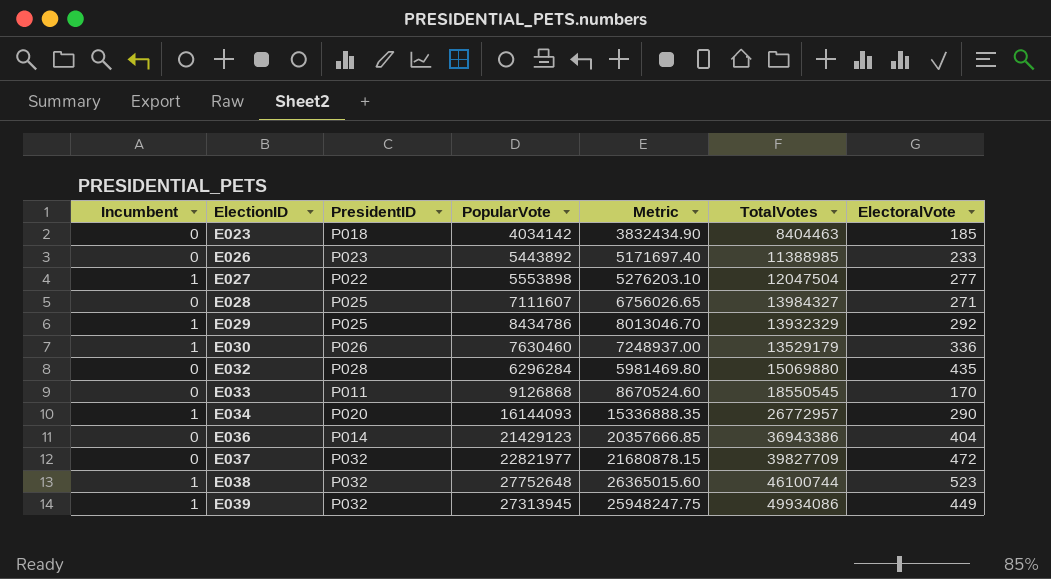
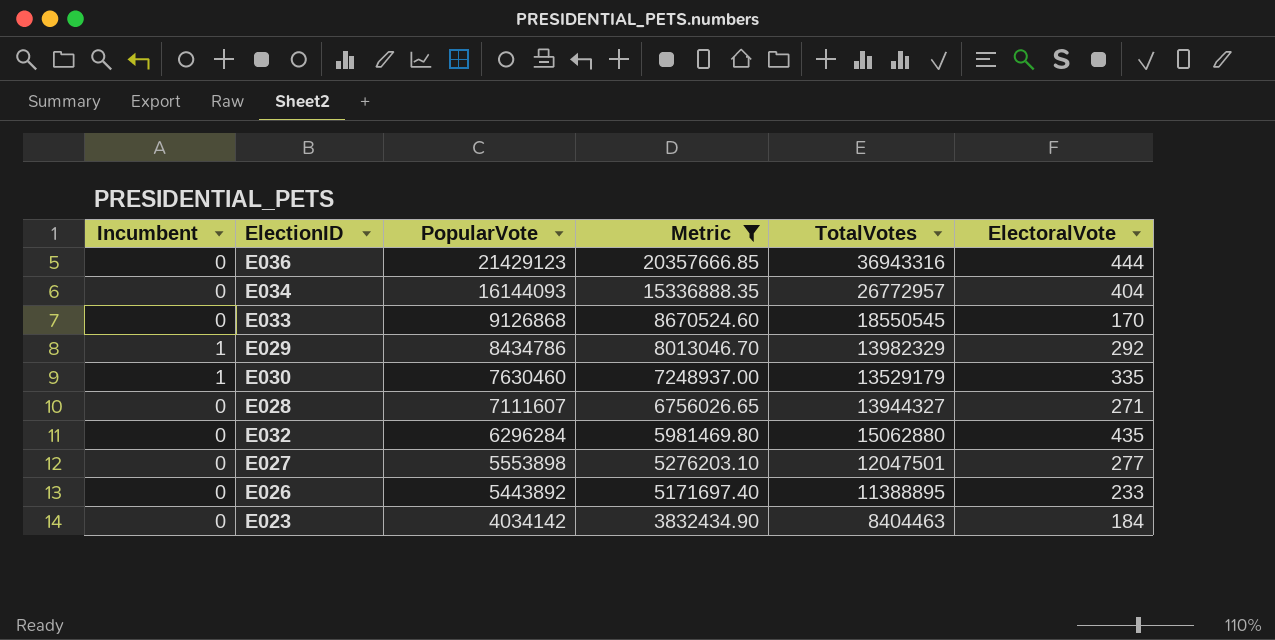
filter: none -> Metric <= 20357666.85
row order: ElectionID ascending -> PopularVote descending
column PresidentID | position: 3 -> none
E036 | TotalVotes: 36943386 -> 36943316
E036 | ElectoralVote: 404 -> 444
E034 | Incumbent: 1 -> 0
E034 | ElectoralVote: 290 -> 404
E029 | TotalVotes: 13932329 -> 13982329
E030 | ElectoralVote: 336 -> 335
E028 | TotalVotes: 13984327 -> 13944327
E032 | TotalVotes: 15069880 -> 15062880
E027 | Incumbent: 1 -> 0
E027 | TotalVotes: 12047504 -> 12047501
E026 | TotalVotes: 11388985 -> 11388895
E023 | ElectoralVote: 185 -> 184

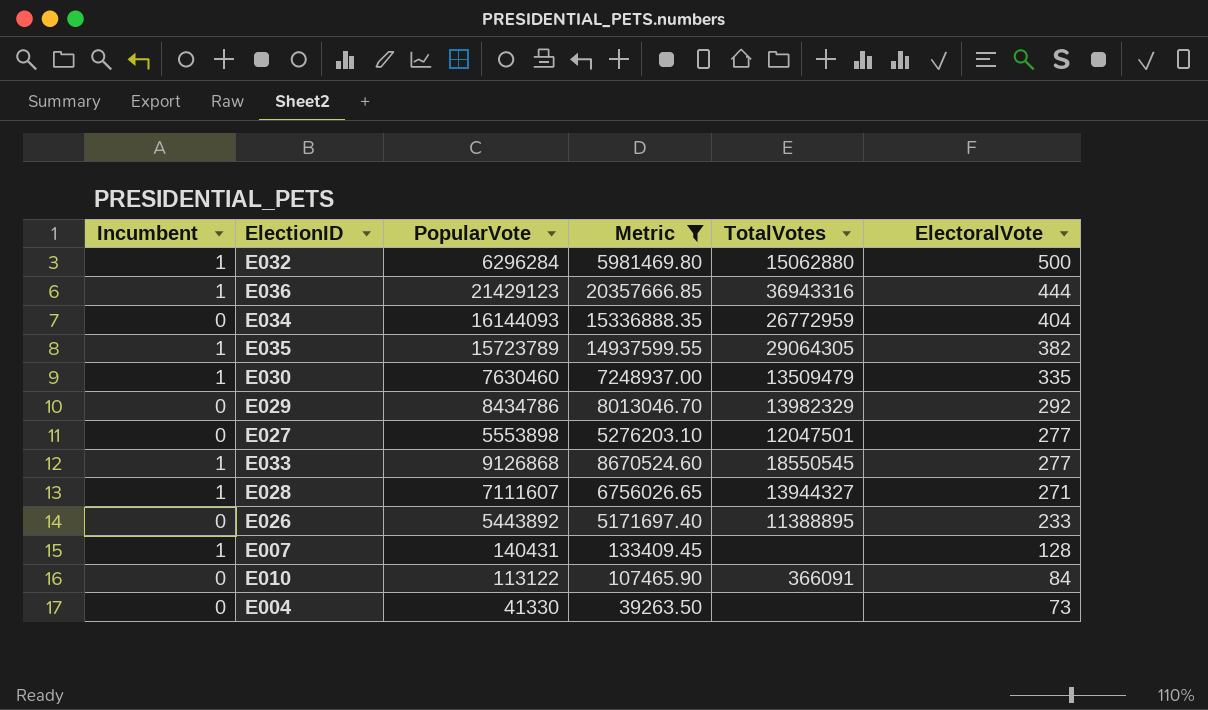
row order: PopularVote descending -> ElectoralVote descending
row E023: 0 | 4034142 | 3832434.90 | 8404463 | 184 -> none
E032 | Incumbent: 0 -> 1
E032 | ElectoralVote: 435 -> 500
E036 | Incumbent: 0 -> 1
E034 | TotalVotes: 26772957 -> 26772959
row E035: none -> 1 | 15723789 | 14937599.55 | 29064305 | 382
E030 | TotalVotes: 13529179 -> 13509479
E029 | Incumbent: 1 -> 0
E033 | Incumbent: 0 -> 1
E033 | ElectoralVote: 170 -> 277
E028 | Incumbent: 0 -> 1
row E007: none -> 1 | 140431 | 133409.45 | none | 128
row E010: none -> 0 | 113122 | 107465.90 | 366091 | 84
row E004: none -> 0 | 41330 | 39263.50 | none | 73

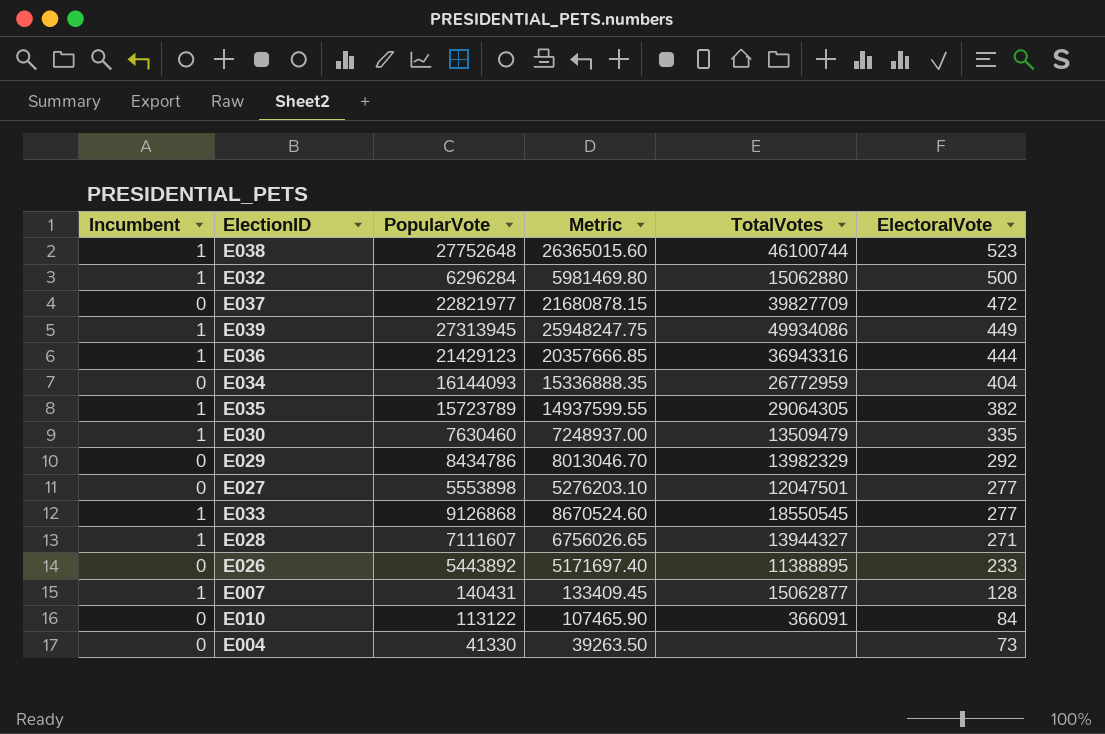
filter: Metric <= 20357666.85 -> none
E007 | TotalVotes: none -> 15062877

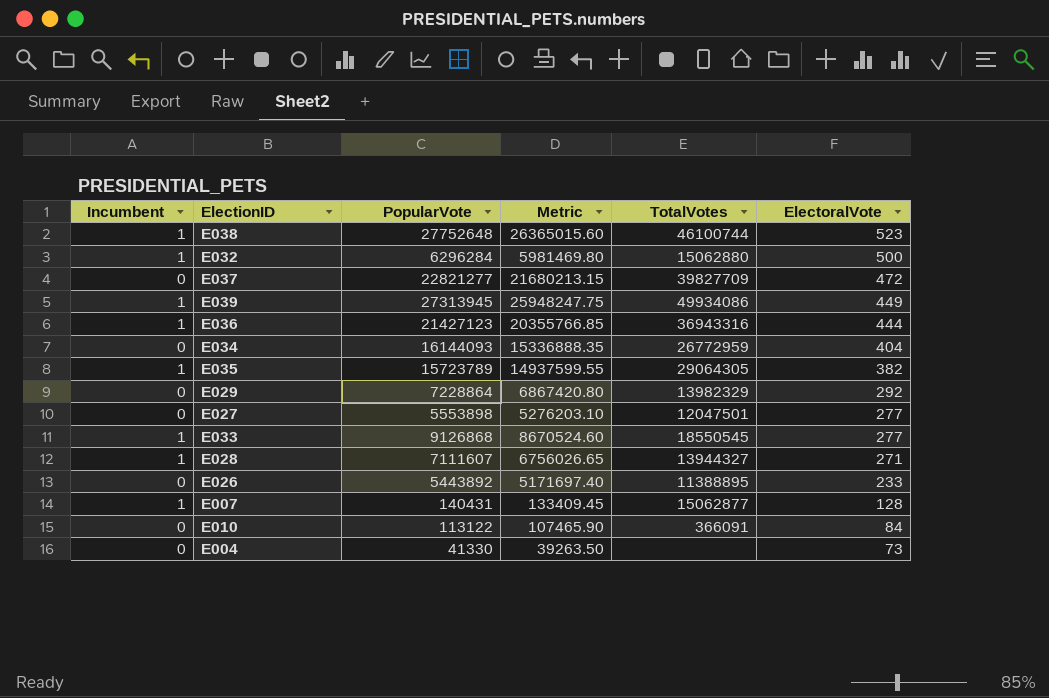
row E030: 1 | 7630460 | 7248937.00 | 13509479 | 335 -> none
E037 | PopularVote: 22821977 -> 22821277
E037 | Metric: 21680878.15 -> 21680213.15
E036 | PopularVote: 21429123 -> 21427123
E036 | Metric: 20357666.85 -> 20355766.85
E029 | PopularVote: 8434786 -> 7228864
E029 | Metric: 8013046.70 -> 6867420.80

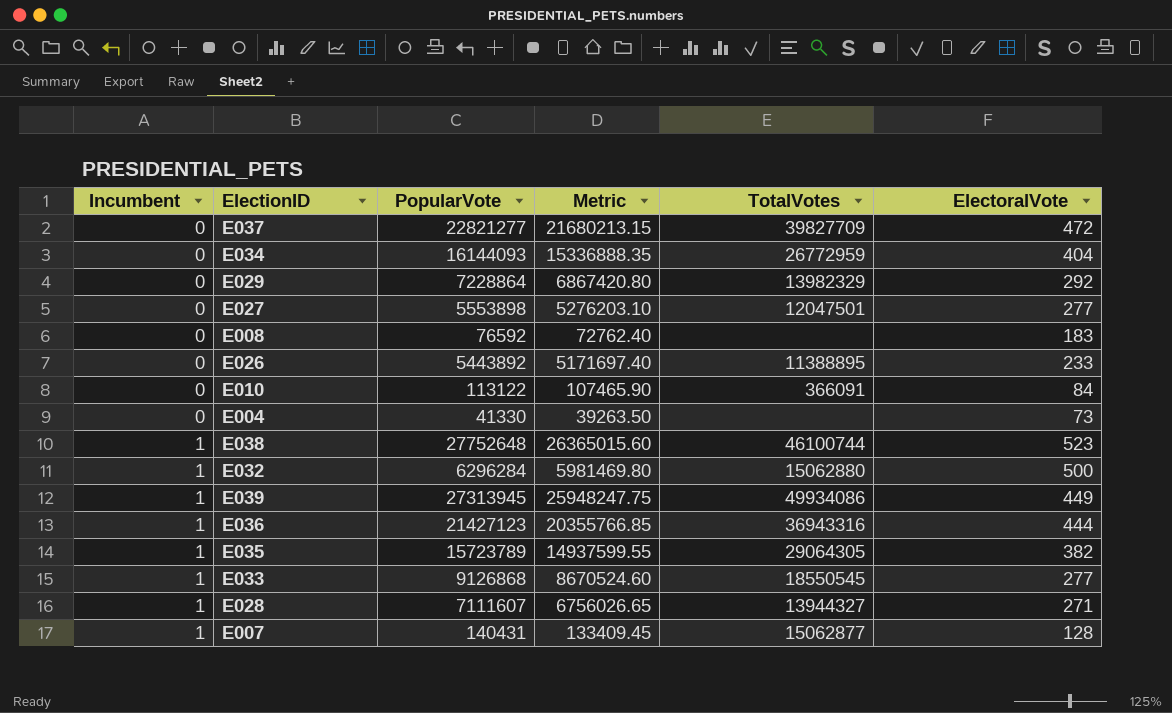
row order: ElectoralVote descending -> Incumbent ascending
row E008: none -> 0 | 76592 | 72762.40 | none | 183

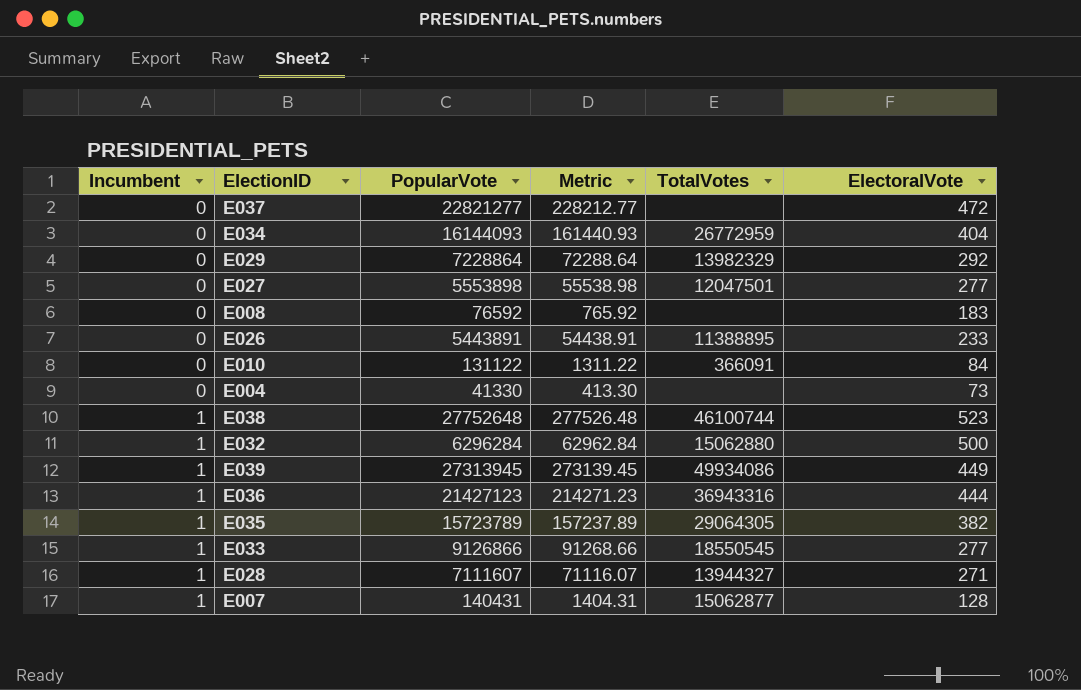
column Metric | formula: [PopularVote] * 0.95 -> [PopularVote] * 0.01
E037 | TotalVotes: 39827709 -> none
E026 | PopularVote: 5443892 -> 5443891
E010 | PopularVote: 113122 -> 131122
E033 | PopularVote: 9126868 -> 9126866

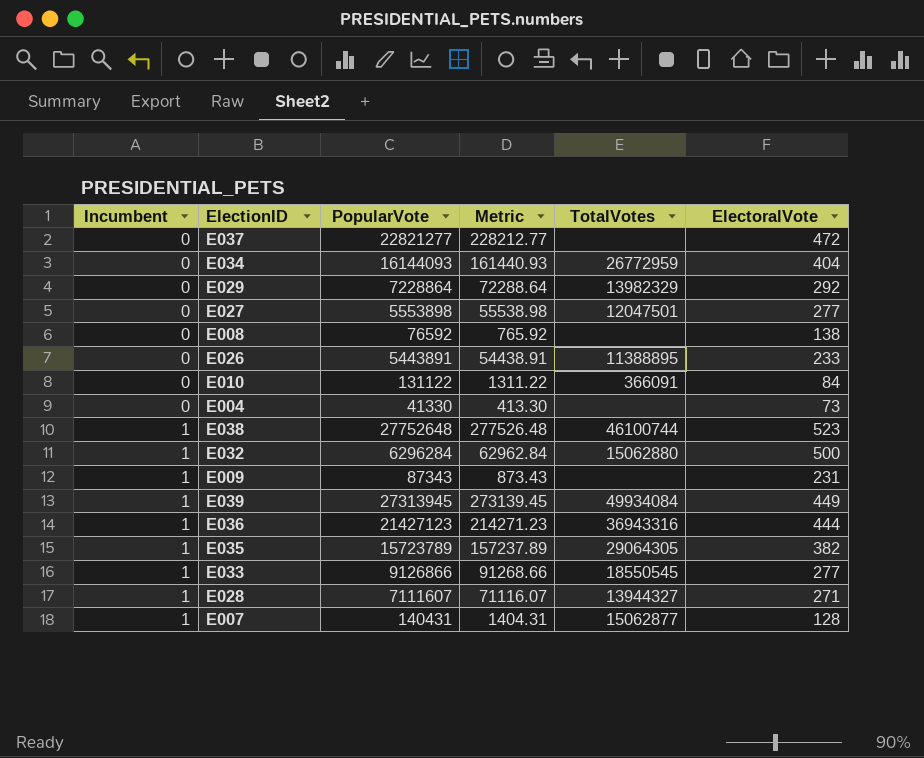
E008 | ElectoralVote: 183 -> 138
row E009: none -> 1 | 87343 | 873.43 | none | 231
E039 | TotalVotes: 49934086 -> 49934084

